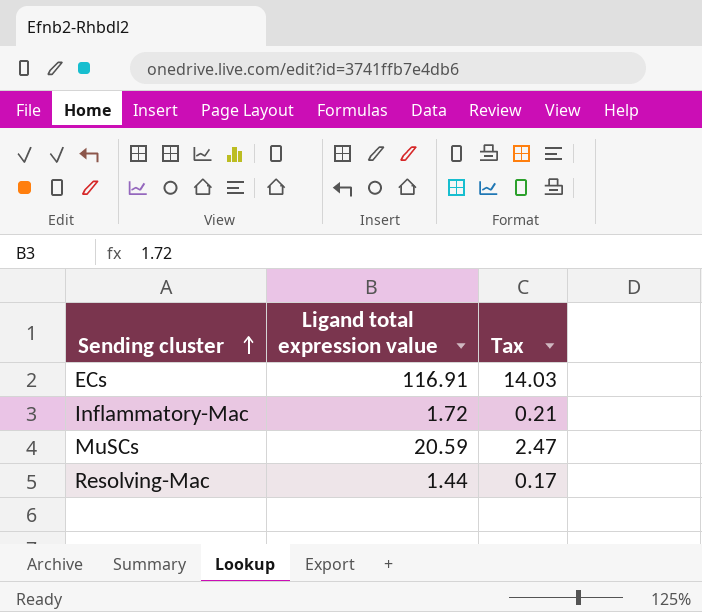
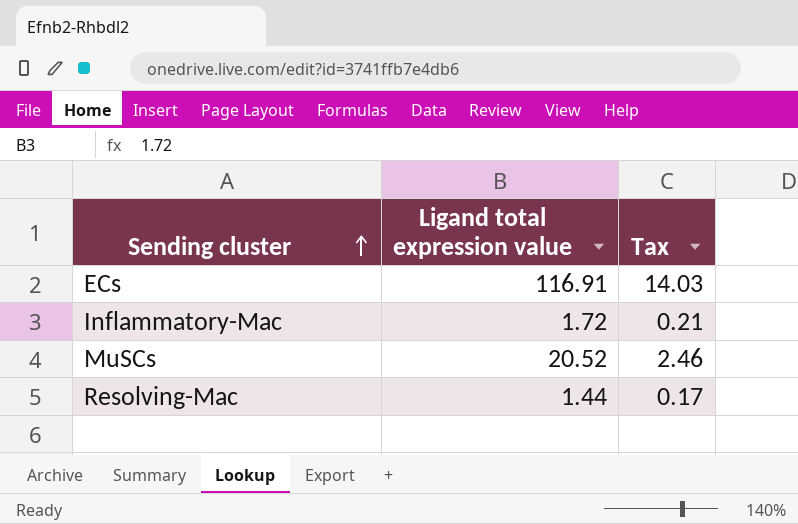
MuSCs | Ligand total expression value: 20.59 -> 20.52
MuSCs | Tax: 2.47 -> 2.46

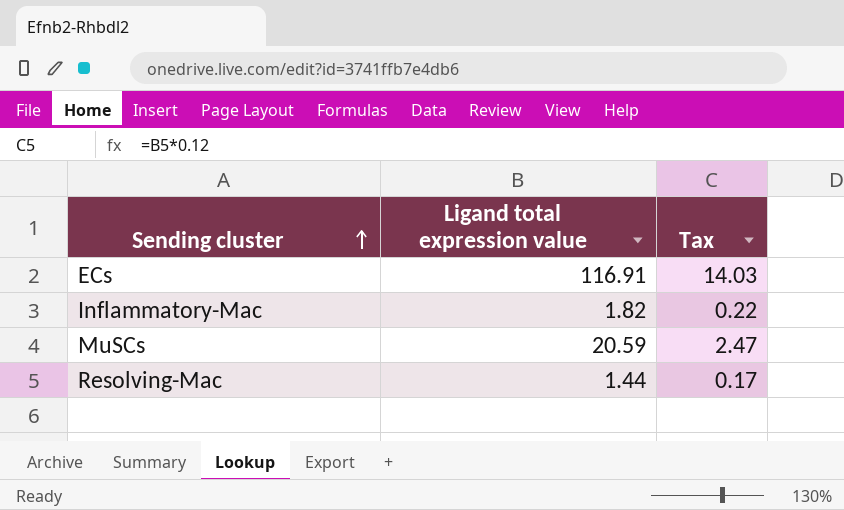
Inflammatory-Mac | Ligand total expression value: 1.72 -> 1.82
Inflammatory-Mac | Tax: 0.21 -> 0.22
MuSCs | Ligand total expression value: 20.52 -> 20.59
MuSCs | Tax: 2.46 -> 2.47

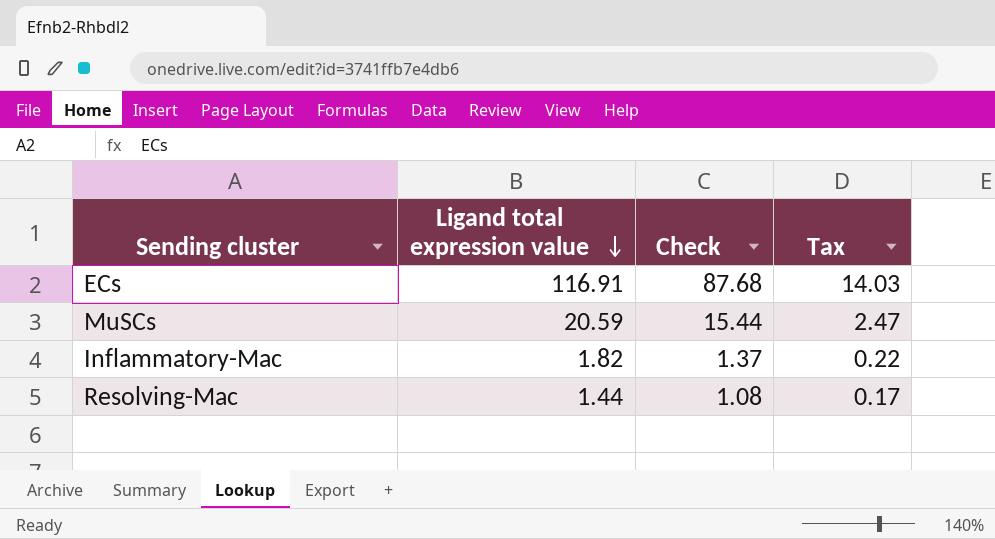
row order: Sending cluster ascending -> Ligand total expression value descending
column Check | formula: none -> [Ligand total expression value] * 0.75

